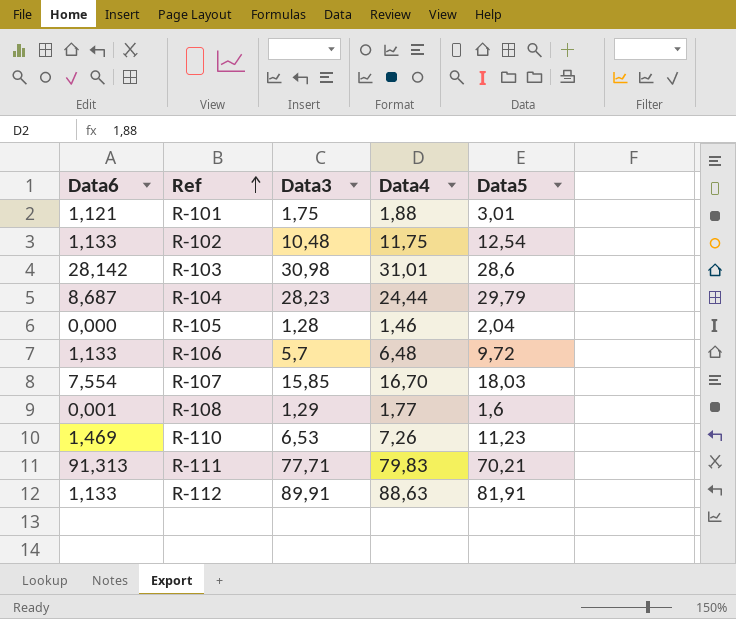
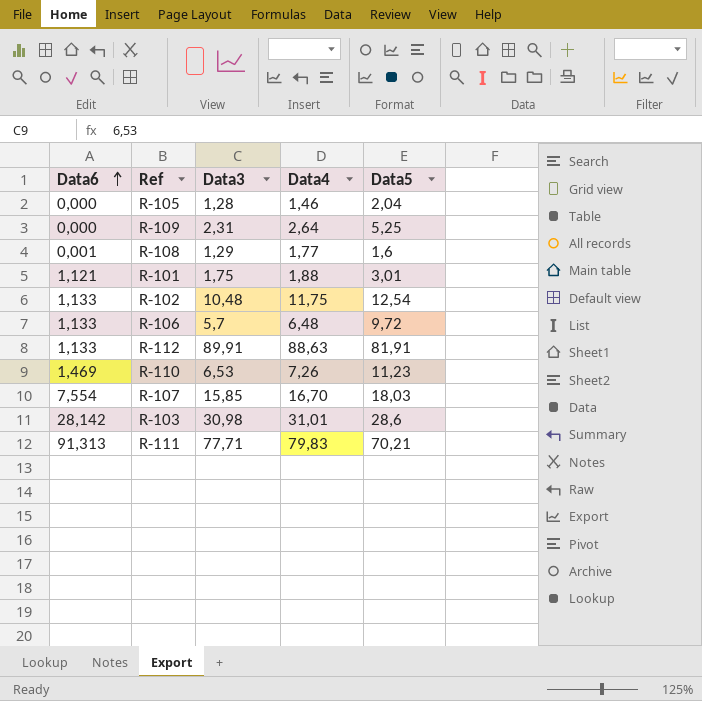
row order: Ref ascending -> Data6 ascending
row R-104: 8,687 | 28,23 | 24,44 | 29,79 -> none
row R-109: none -> 0,000 | 2,31 | 2,64 | 5,25

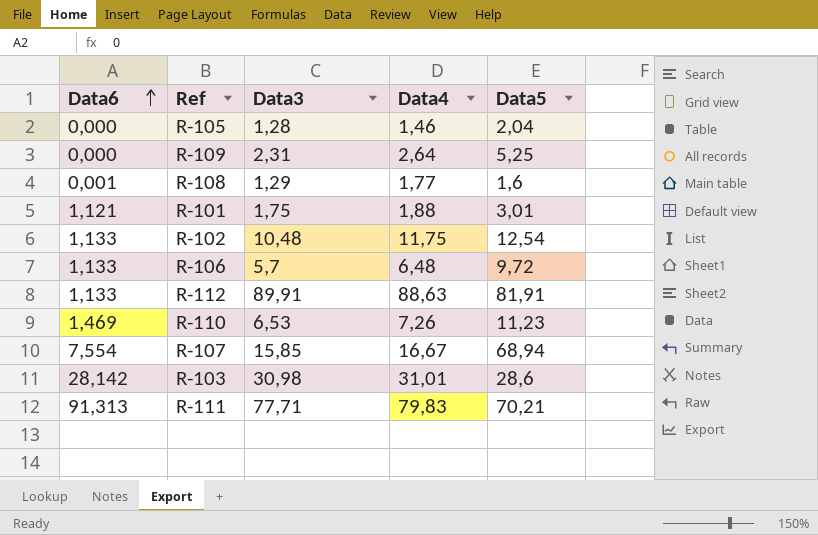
R-107 | Data4: 16,70 -> 16,67
R-107 | Data5: 18,03 -> 68,94

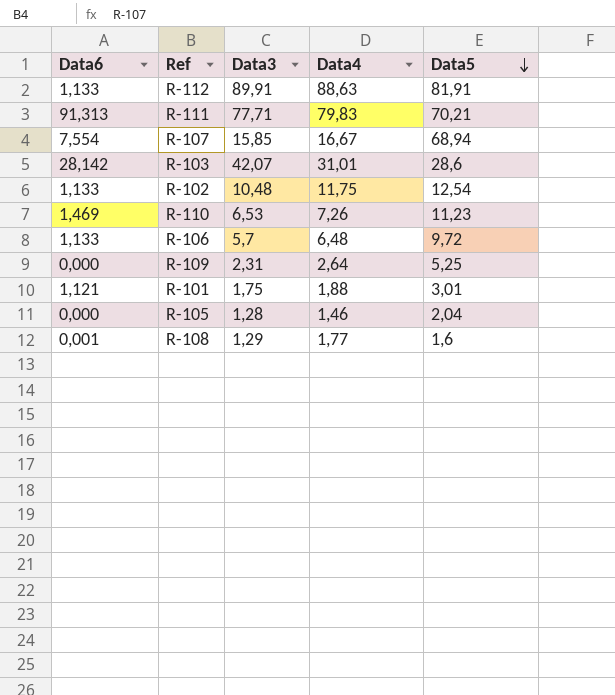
row order: Data6 ascending -> Data5 descending
R-103 | Data3: 30,98 -> 42,07

